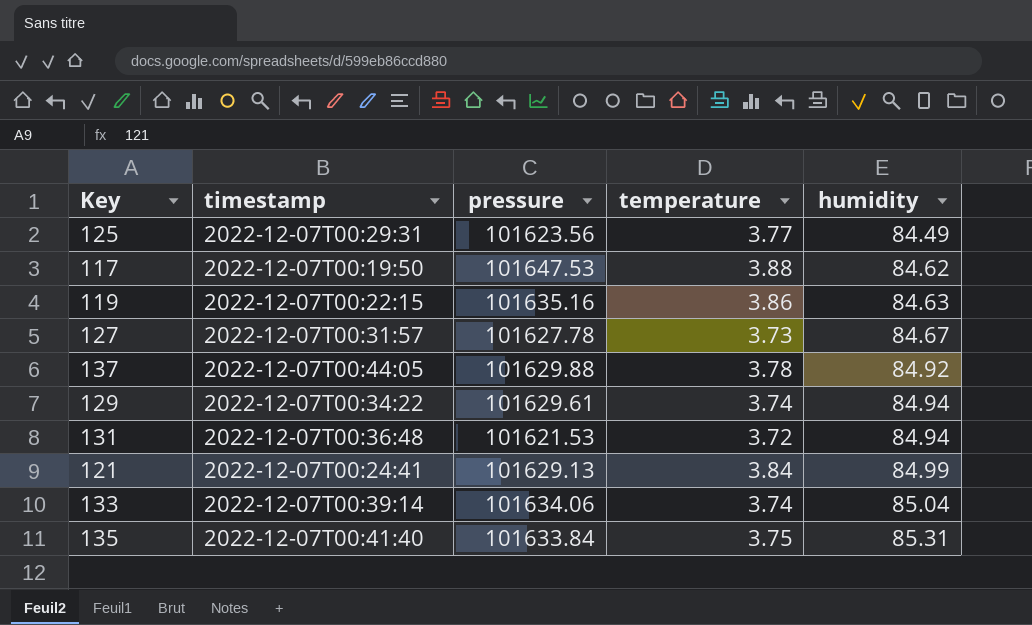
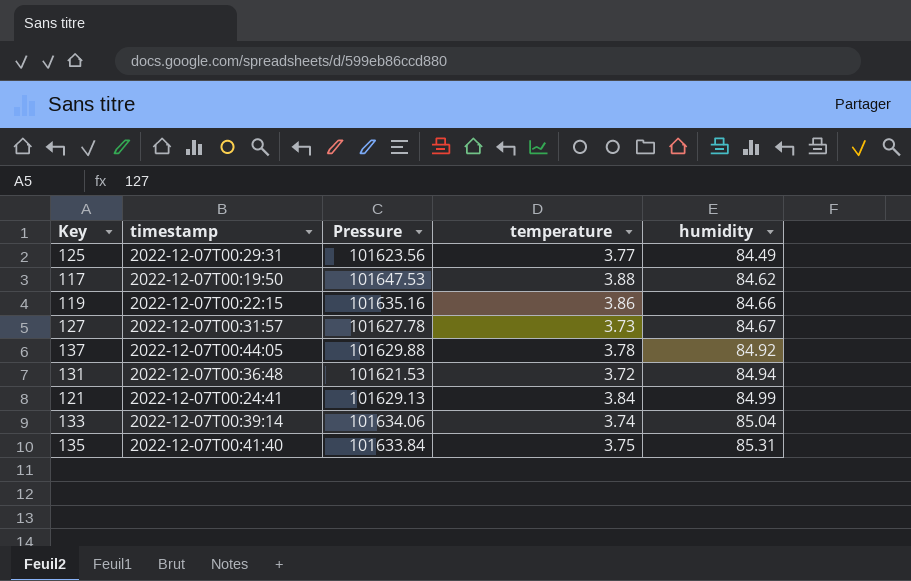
column name: pressure -> Pressure
row 129: 2022-12-07T00:34:22 | 101629.61 | 3.74 | 84.94 -> none
119 | humidity: 84.63 -> 84.66

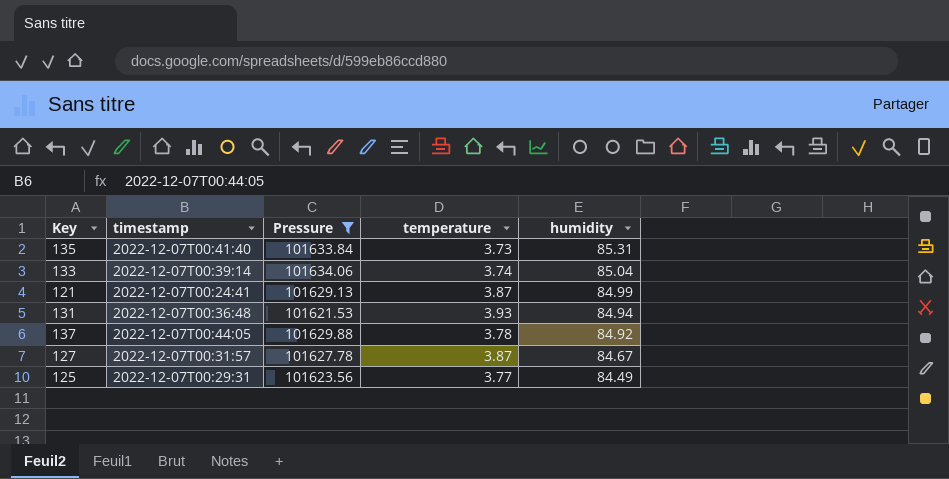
filter: none -> Pressure <= 101634.06
row order: humidity ascending -> humidity descending
135 | temperature: 3.75 -> 3.73
121 | temperature: 3.84 -> 3.87
131 | temperature: 3.72 -> 3.93
127 | temperature: 3.73 -> 3.87

